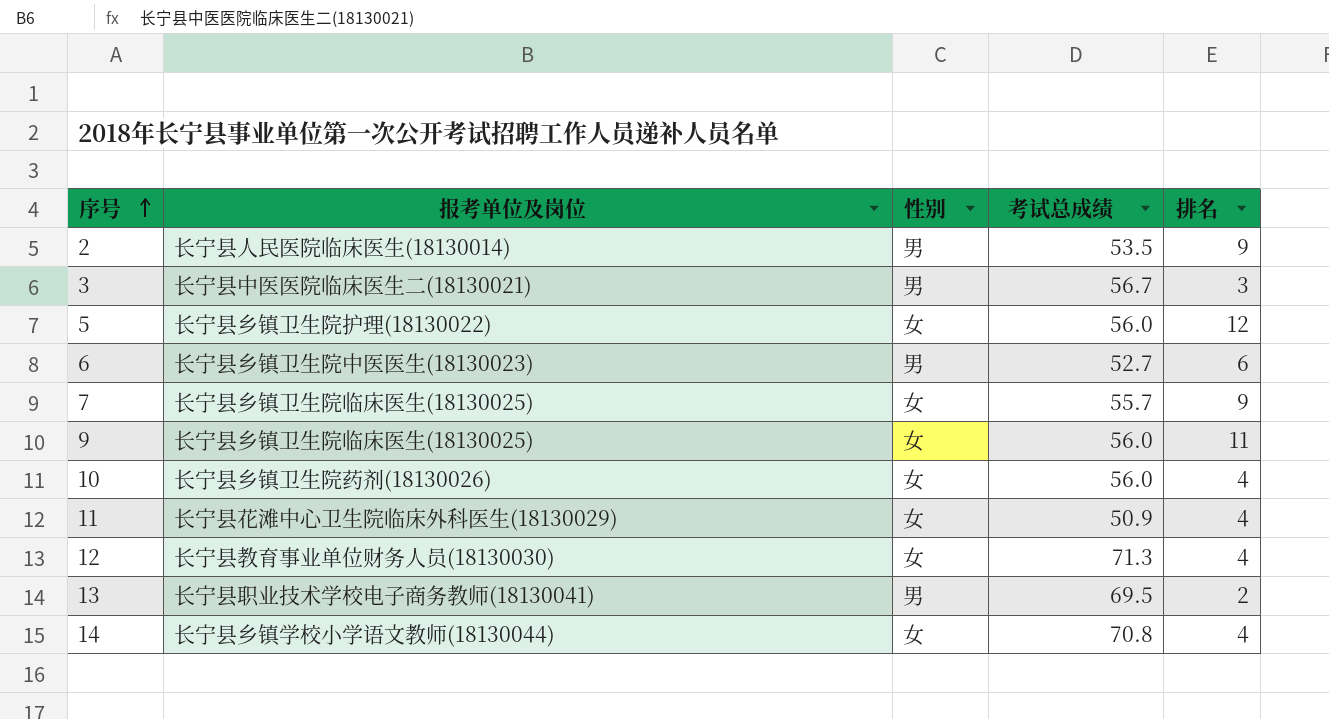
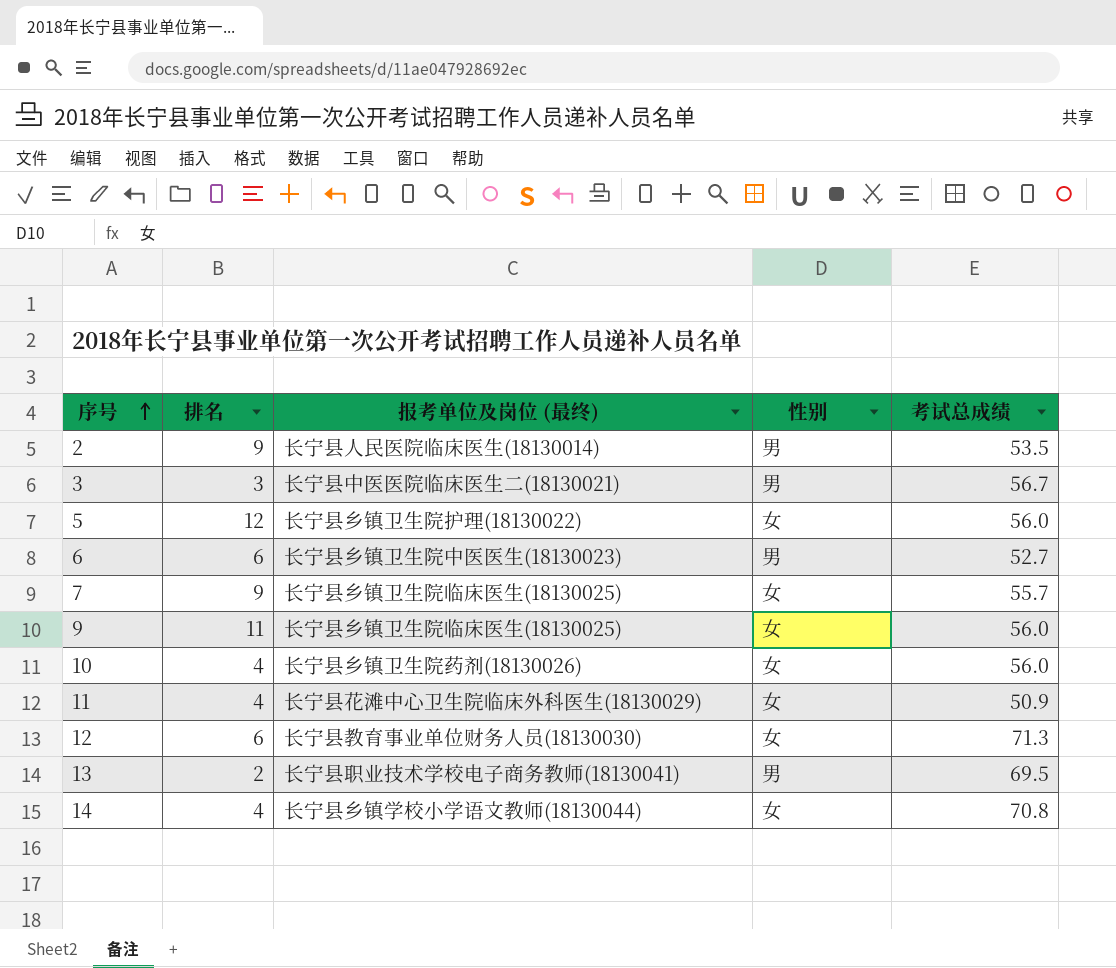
column 排名 | position: 5 -> 2
column name: 报考单位及岗位 -> 报考单位及岗位 (最终)
12 | 排名: 4 -> 6

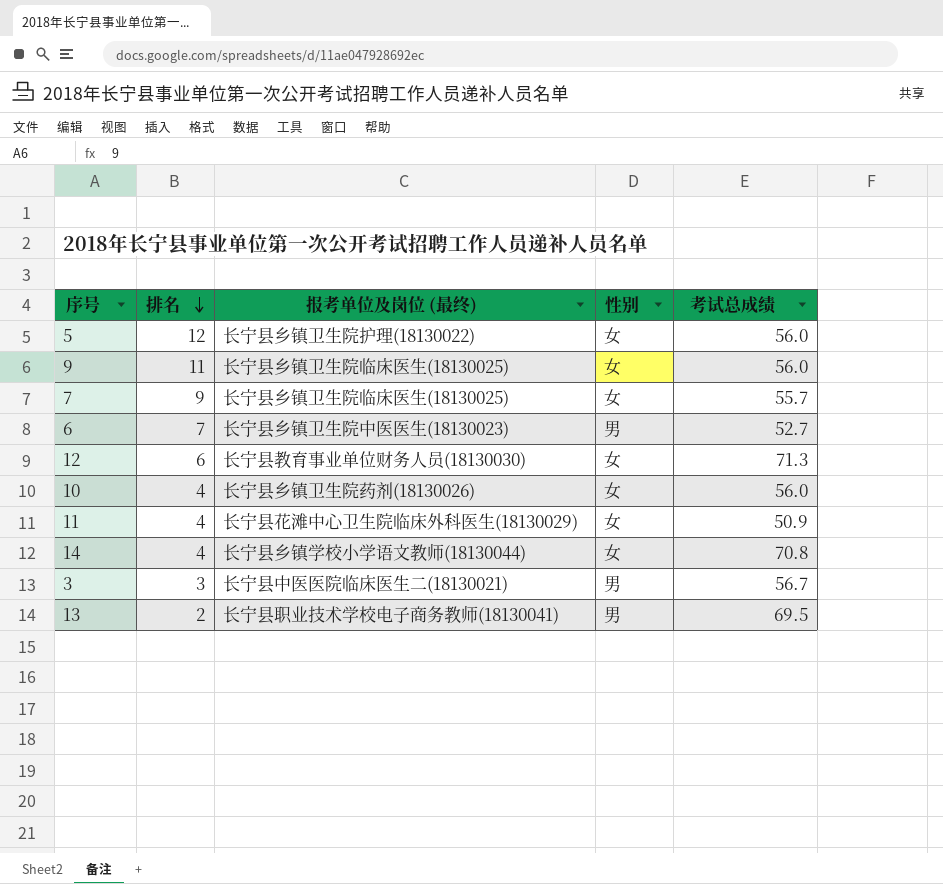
row order: 序号 ascending -> 排名 descending
row 2: 9 | 长宁县人民医院临床医生(18130014) | 男 | 53.5 -> none
6 | 排名: 6 -> 7

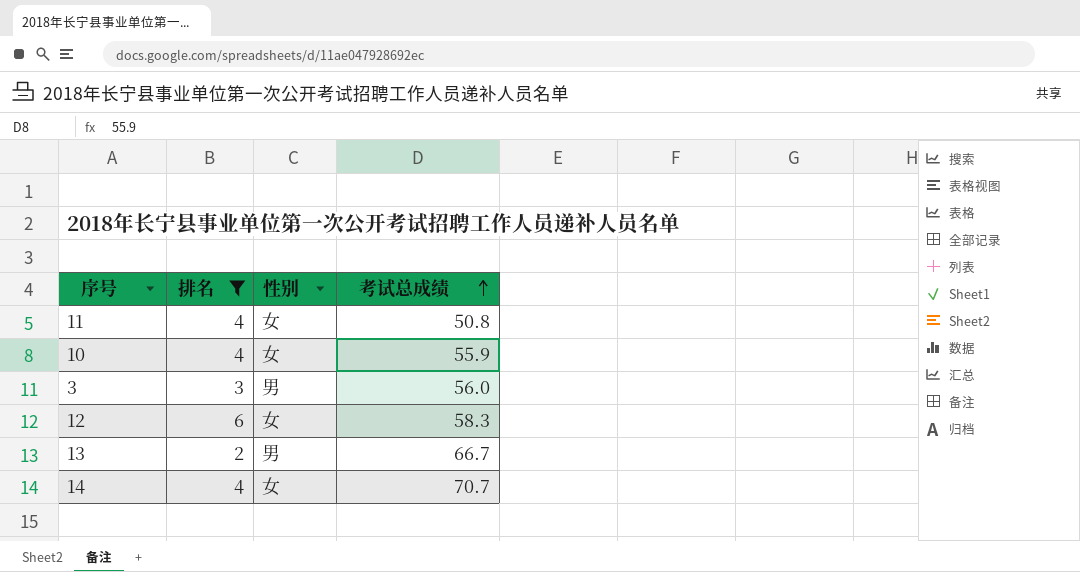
filter: none -> 排名 <= 6
row order: 排名 descending -> 考试总成绩 ascending
column 报考单位及岗位 (最终) | position: 3 -> none
11 | 考试总成绩: 50.9 -> 50.8
10 | 考试总成绩: 56.0 -> 55.9
3 | 考试总成绩: 56.7 -> 56.0
12 | 考试总成绩: 71.3 -> 58.3
13 | 考试总成绩: 69.5 -> 66.7
14 | 考试总成绩: 70.8 -> 70.7

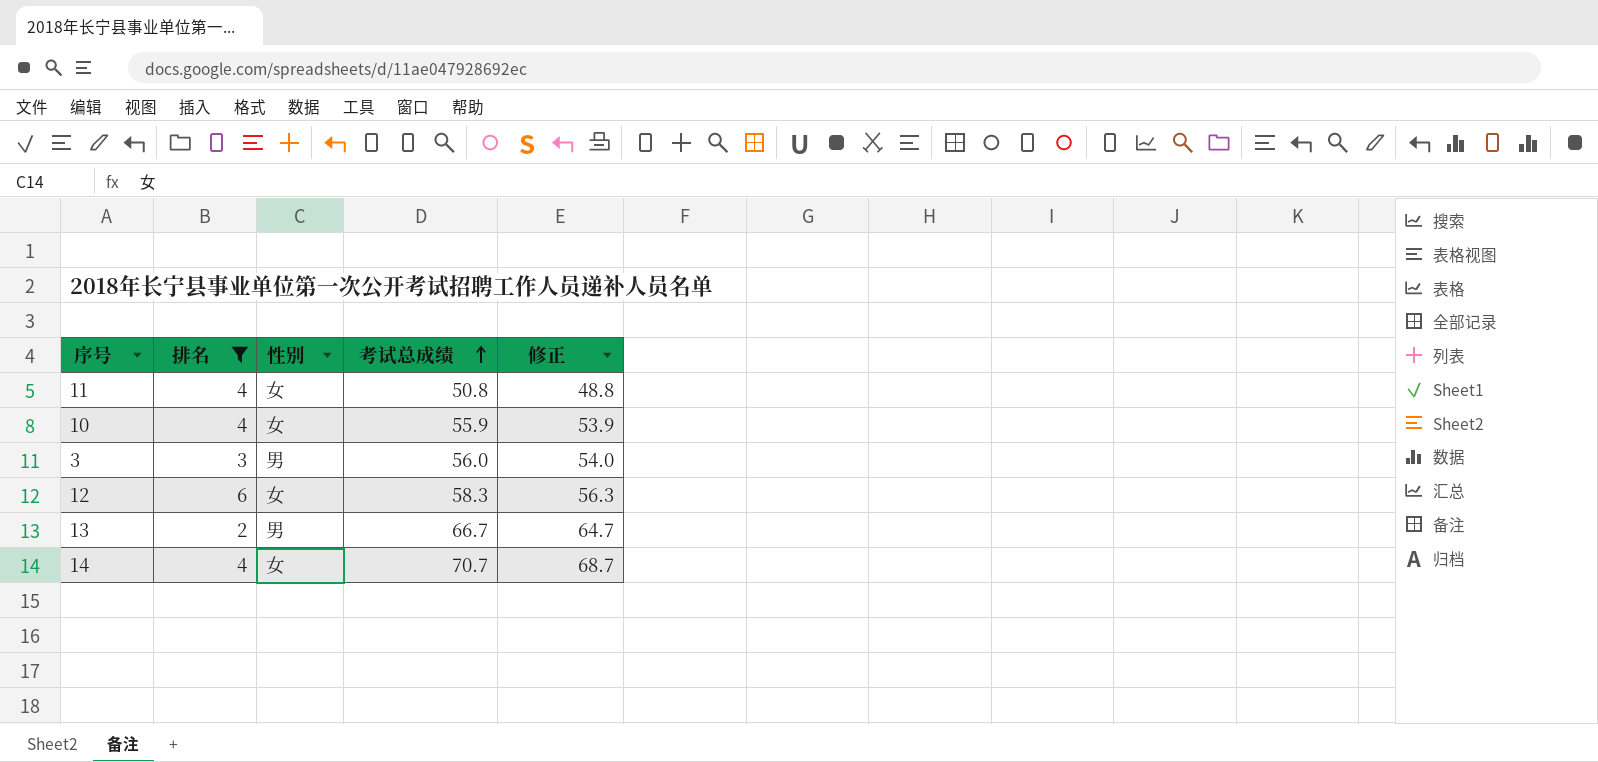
column 修正 | formula: none -> [考试总成绩] - 2

